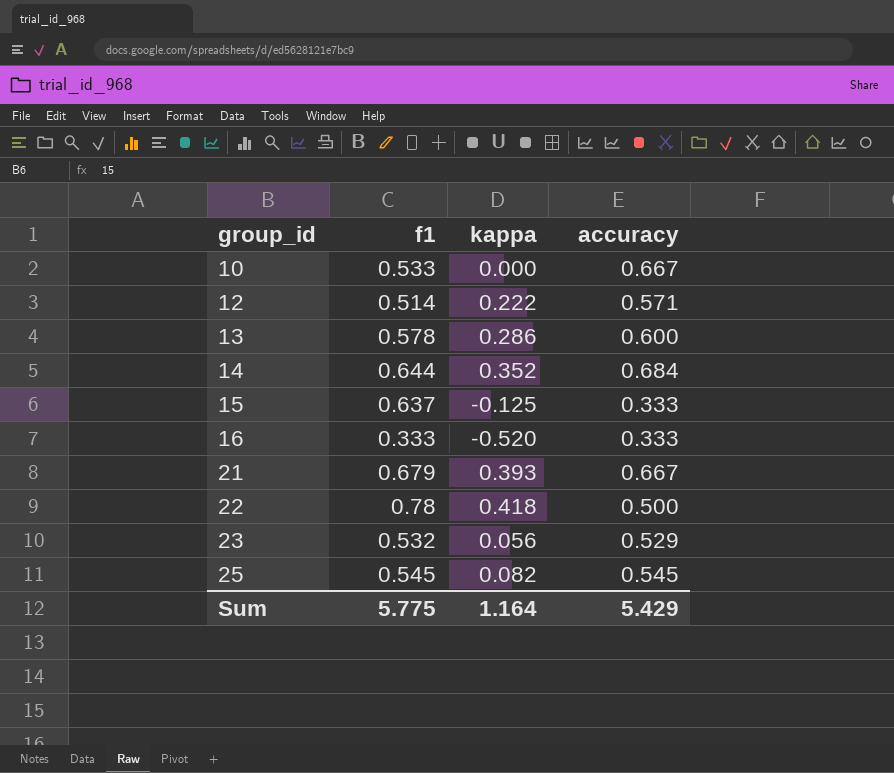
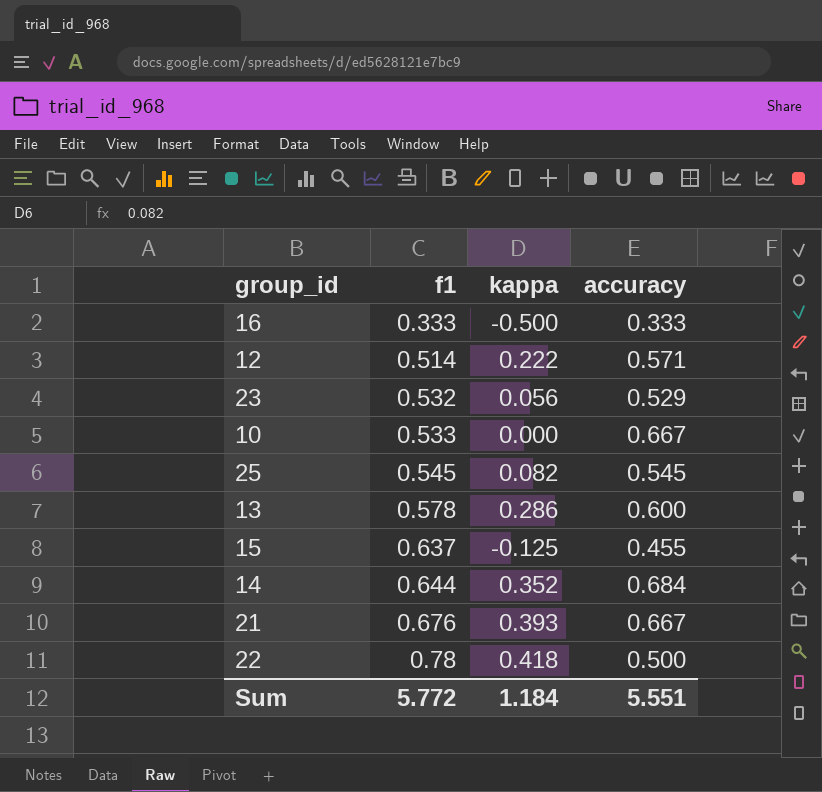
row order: group_id ascending -> f1 ascending
16 | kappa: -0.520 -> -0.500
15 | accuracy: 0.333 -> 0.455
21 | f1: 0.679 -> 0.676
Sum | f1: 5.775 -> 5.772
Sum | kappa: 1.164 -> 1.184
Sum | accuracy: 5.429 -> 5.551

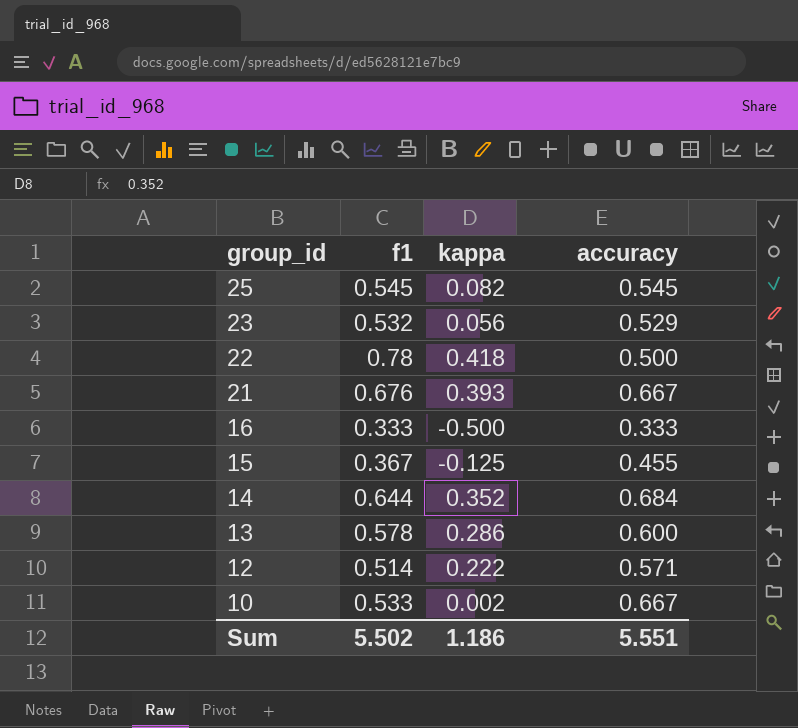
row order: f1 ascending -> group_id descending
15 | f1: 0.637 -> 0.367
10 | kappa: 0.000 -> 0.002
Sum | f1: 5.772 -> 5.502
Sum | kappa: 1.184 -> 1.186

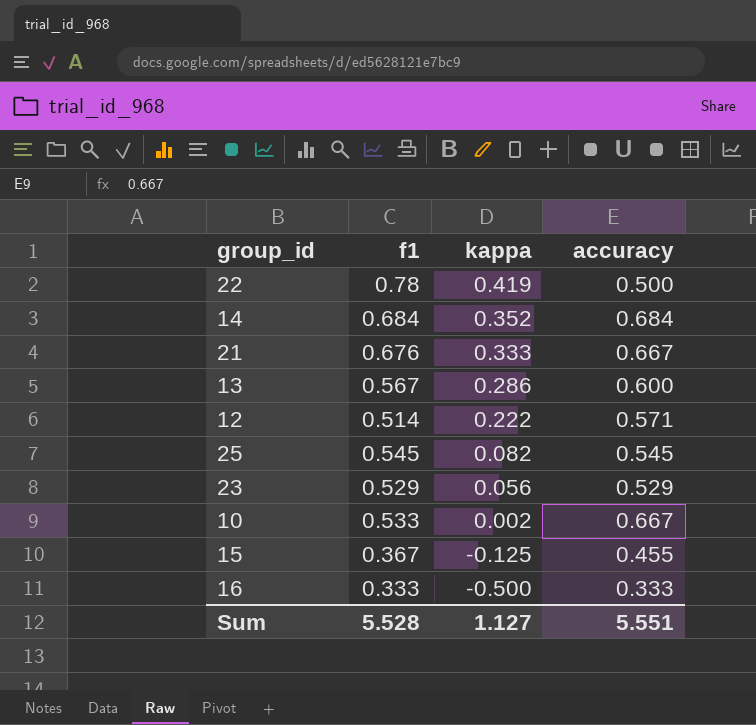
row order: group_id descending -> kappa descending
22 | kappa: 0.418 -> 0.419
14 | f1: 0.644 -> 0.684
21 | kappa: 0.393 -> 0.333
13 | f1: 0.578 -> 0.567
23 | f1: 0.532 -> 0.529
Sum | f1: 5.502 -> 5.528
Sum | kappa: 1.186 -> 1.127

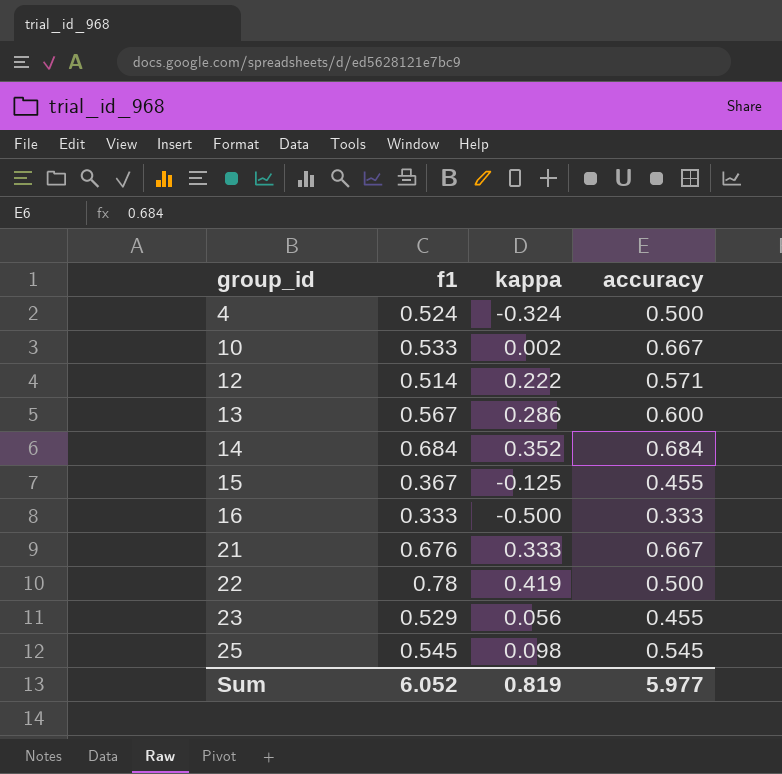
row order: kappa descending -> group_id ascending
row 4: none -> 0.524 | -0.324 | 0.500
23 | accuracy: 0.529 -> 0.455
25 | kappa: 0.082 -> 0.098
Sum | f1: 5.528 -> 6.052
Sum | kappa: 1.127 -> 0.819
Sum | accuracy: 5.551 -> 5.977

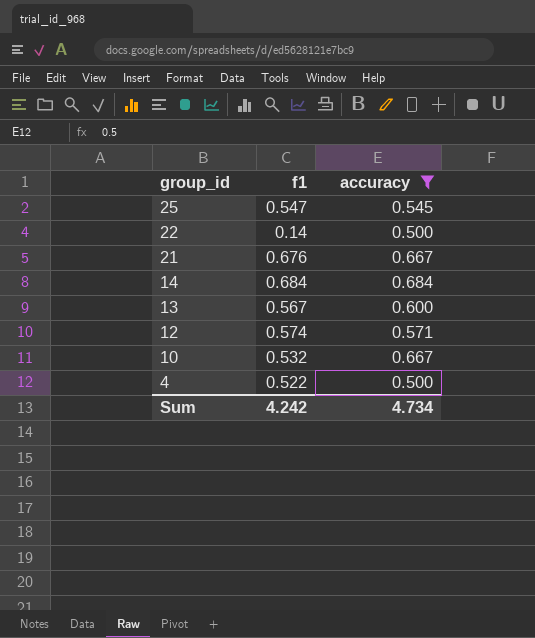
filter: none -> accuracy >= 0.500
row order: group_id ascending -> group_id descending
column kappa | position: 3 -> none
25 | f1: 0.545 -> 0.547
22 | f1: 0.78 -> 0.14
12 | f1: 0.514 -> 0.574
10 | f1: 0.533 -> 0.532
4 | f1: 0.524 -> 0.522
Sum | f1: 6.052 -> 4.242
Sum | accuracy: 5.977 -> 4.734

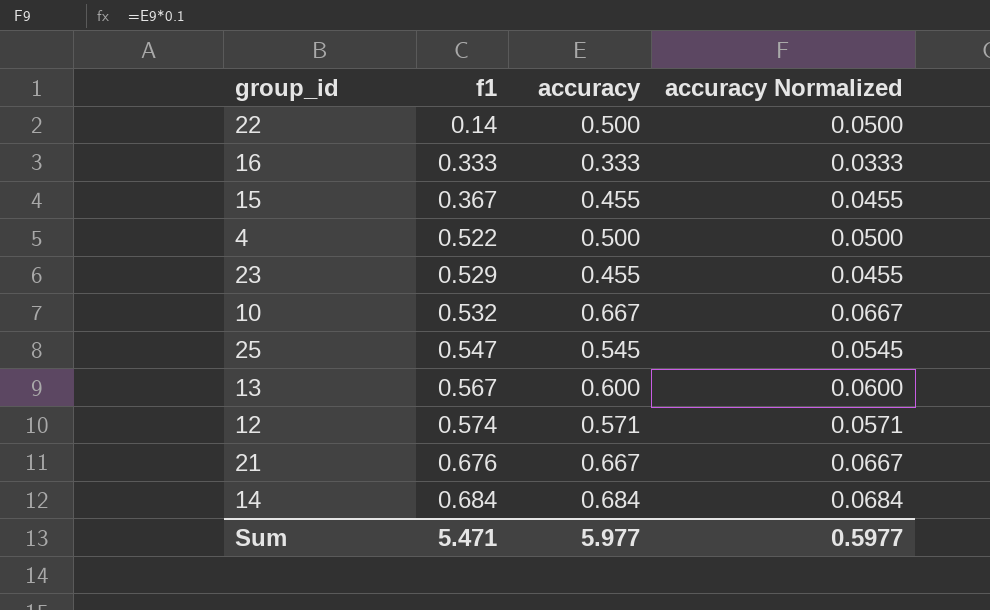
filter: accuracy >= 0.500 -> none
row order: group_id descending -> f1 ascending
column accuracy Normalized | formula: none -> [accuracy] * 0.1
Sum | f1: 4.242 -> 5.471
Sum | accuracy: 4.734 -> 5.977

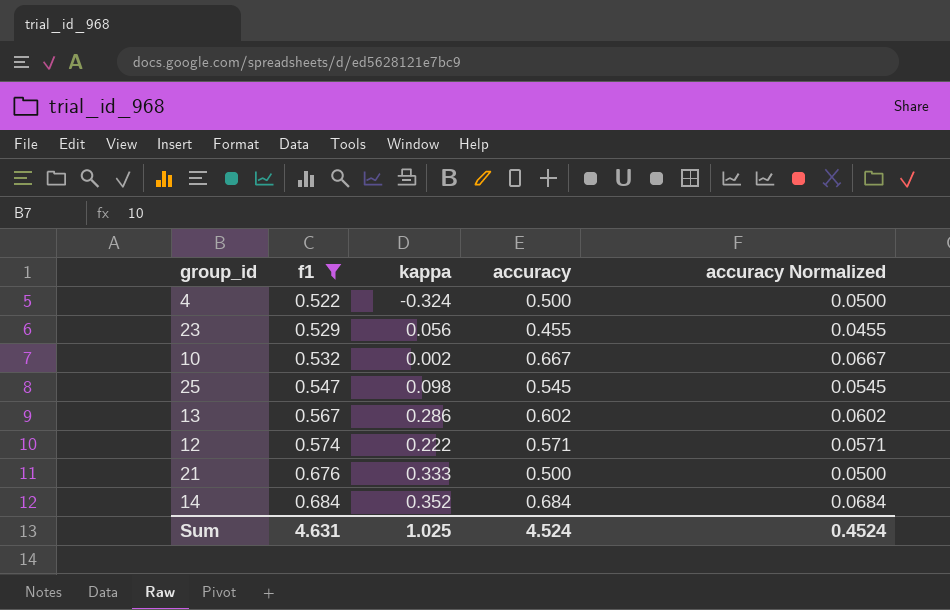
filter: none -> f1 >= 0.522
column kappa | position: none -> 3
13 | accuracy: 0.600 -> 0.602
13 | accuracy Normalized: 0.0600 -> 0.0602
21 | accuracy: 0.667 -> 0.500
21 | accuracy Normalized: 0.0667 -> 0.0500
Sum | f1: 5.471 -> 4.631
Sum | accuracy: 5.977 -> 4.524
Sum | accuracy Normalized: 0.5977 -> 0.4524

